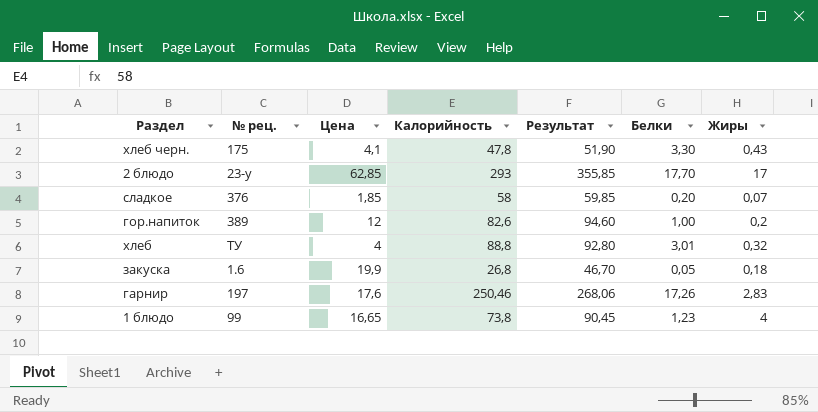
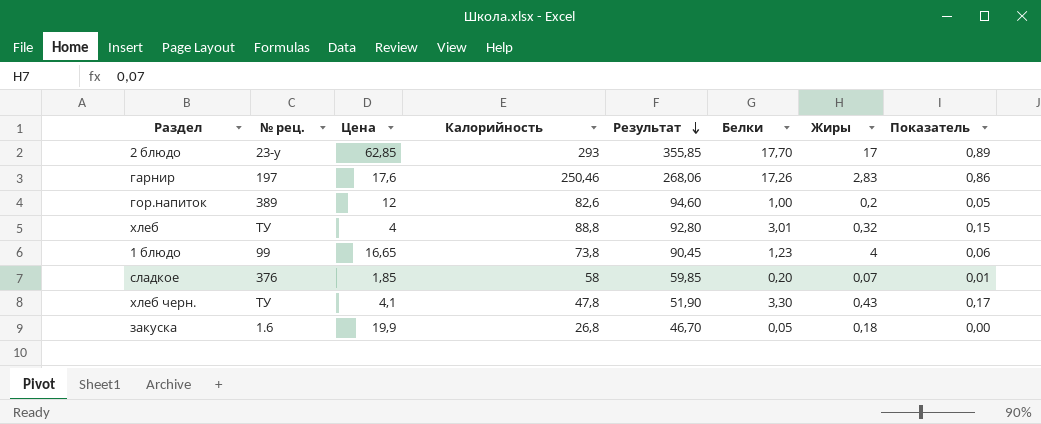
row order: none -> Результат descending
column Показатель | formula: none -> [Белки] * 0,05
хлеб черн. | № рец.: 175 -> ТУ

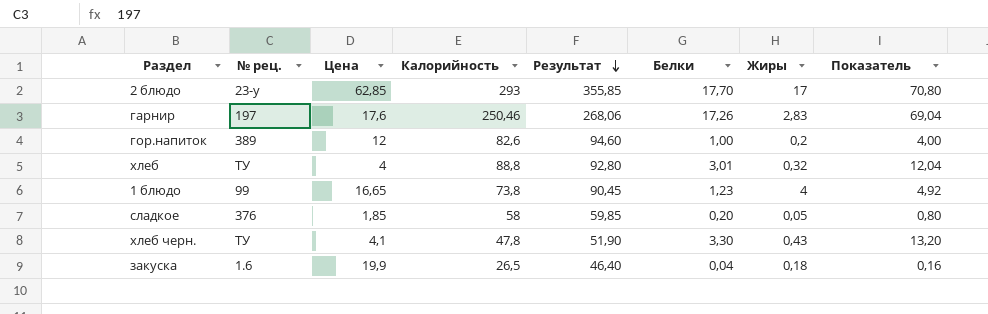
column Показатель | formula: [Белки] * 0,05 -> [Белки] * 4
сладкое | Жиры: 0,07 -> 0,05
закуска | Калорийность: 26,8 -> 26,5
закуска | Результат: 46,70 -> 46,40
закуска | Белки: 0,05 -> 0,04

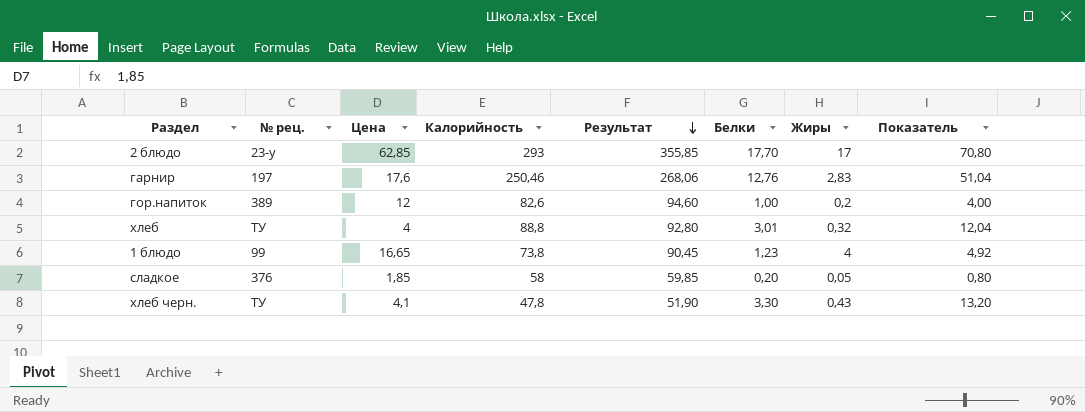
row закуска: 1.6 | 19,9 | 26,5 | 46,40 | 0,04 | 0,18 | 0,16 -> none
гарнир | Белки: 17,26 -> 12,76
гарнир | Показатель: 69,04 -> 51,04

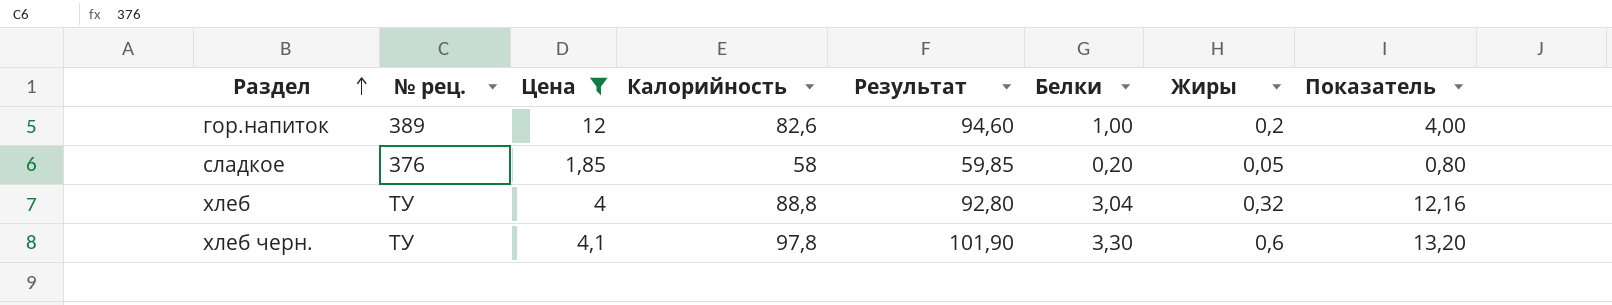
filter: none -> Цена <= 12
row order: Результат descending -> Раздел ascending
хлеб | Белки: 3,01 -> 3,04
хлеб | Показатель: 12,04 -> 12,16
хлеб черн. | Калорийность: 47,8 -> 97,8
хлеб черн. | Результат: 51,90 -> 101,90
хлеб черн. | Жиры: 0,43 -> 0,6

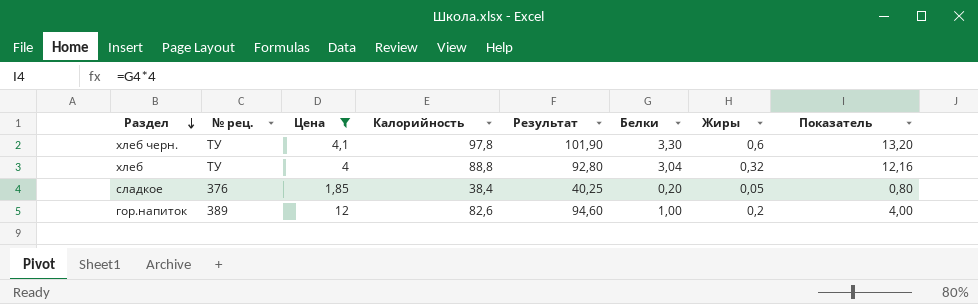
row order: Раздел ascending -> Раздел descending
сладкое | Калорийность: 58 -> 38,4
сладкое | Результат: 59,85 -> 40,25

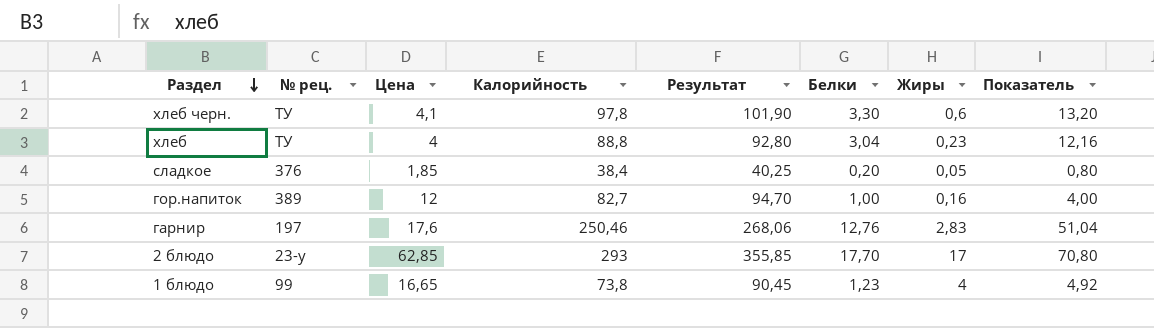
filter: Цена <= 12 -> none
хлеб | Жиры: 0,32 -> 0,23
гор.напиток | Калорийность: 82,6 -> 82,7
гор.напиток | Результат: 94,60 -> 94,70
гор.напиток | Жиры: 0,2 -> 0,16

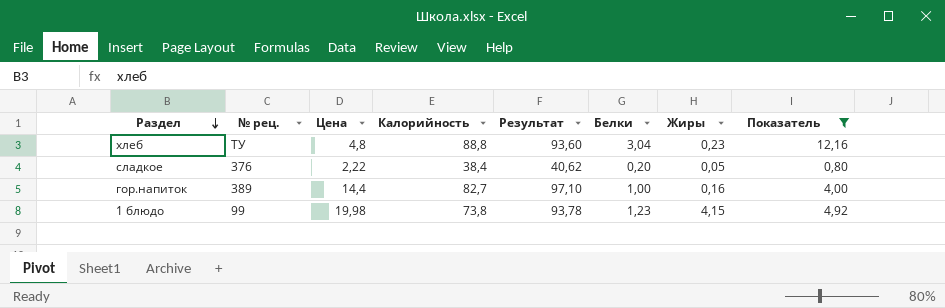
filter: none -> Показатель <= 12,16
хлеб | Цена: 4 -> 4,8
хлеб | Результат: 92,80 -> 93,60
сладкое | Цена: 1,85 -> 2,22
сладкое | Результат: 40,25 -> 40,62
гор.напиток | Цена: 12 -> 14,4
гор.напиток | Результат: 94,70 -> 97,10
1 блюдо | Цена: 16,65 -> 19,98
1 блюдо | Результат: 90,45 -> 93,78
1 блюдо | Жиры: 4 -> 4,15

